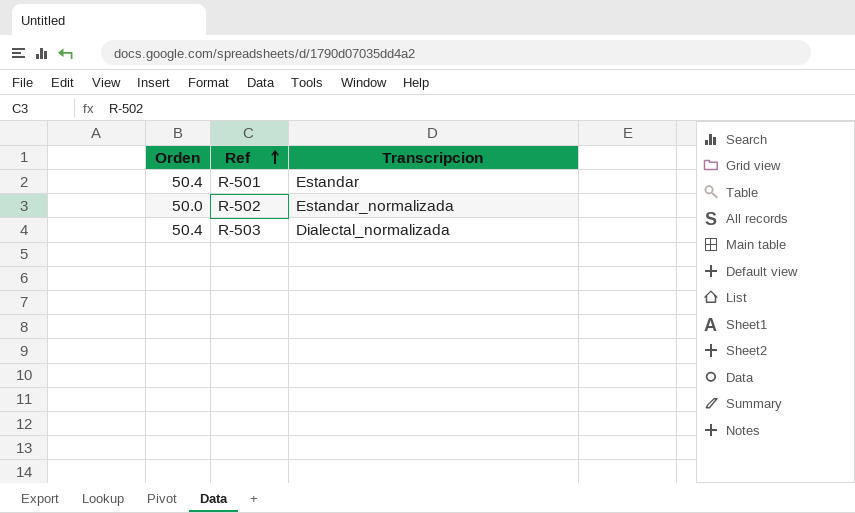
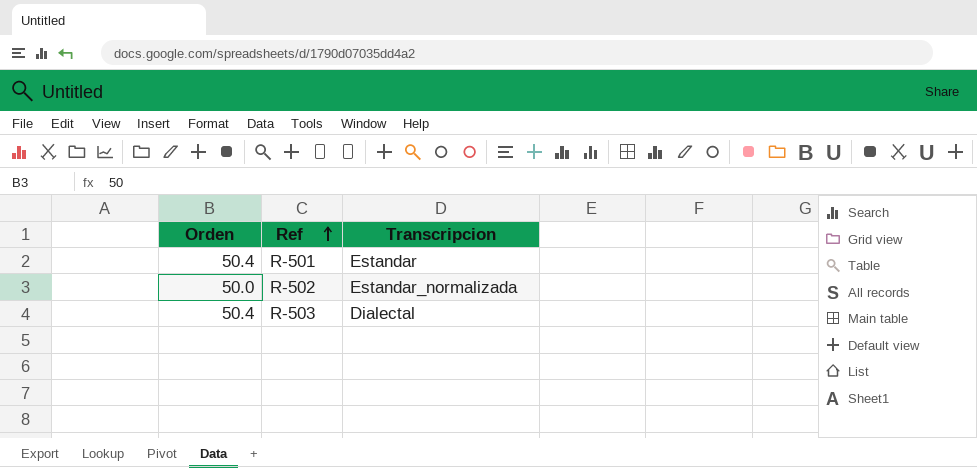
R-503 | Transcripcion: Dialectal_normalizada -> Dialectal

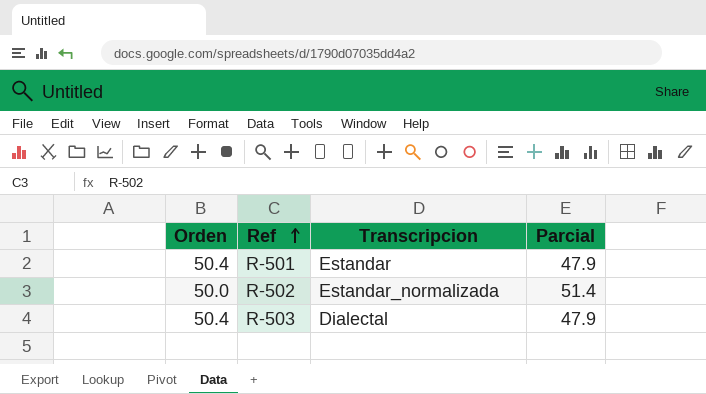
column Parcial | position: none -> 4

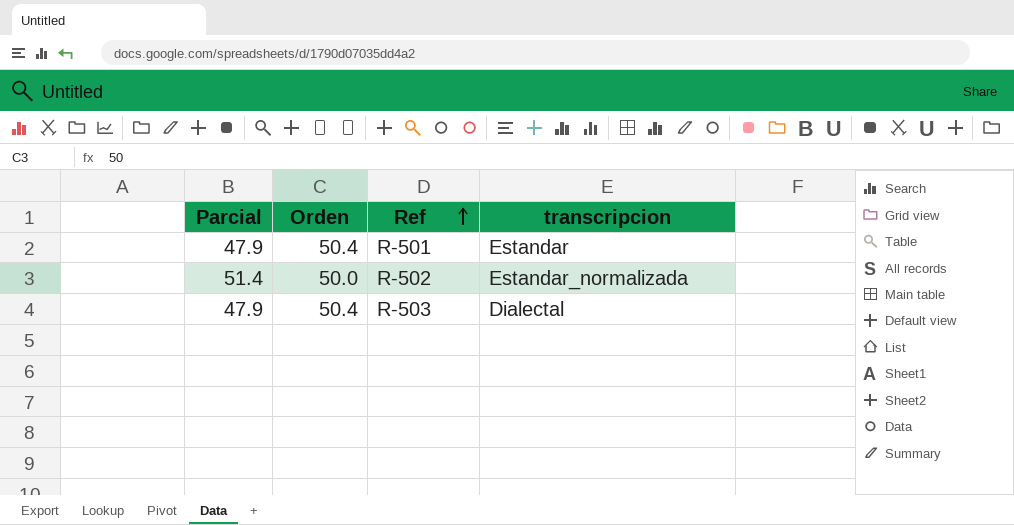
column Parcial | position: 4 -> 1
column name: Transcripcion -> transcripcion

